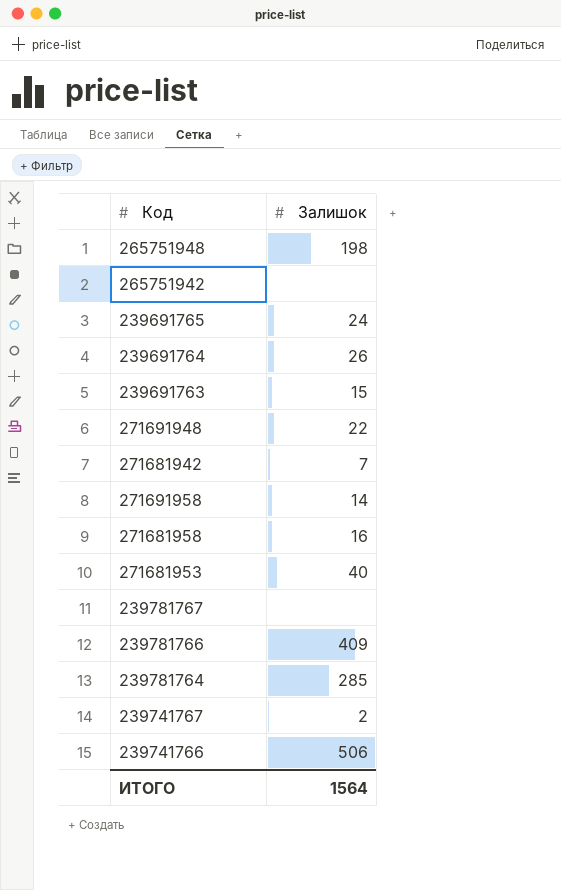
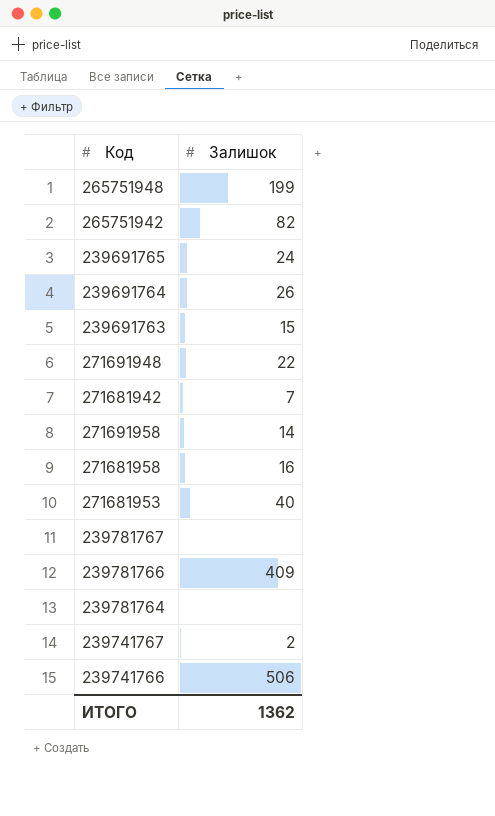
265751948 | Залишок: 198 -> 199
265751942 | Залишок: none -> 82
239781764 | Залишок: 285 -> none
ИТОГО | Залишок: 1564 -> 1362

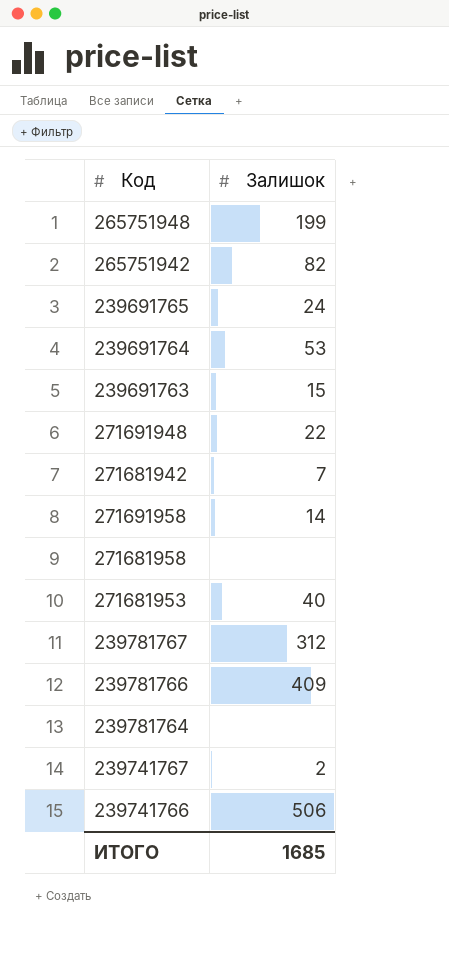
239691764 | Залишок: 26 -> 53
271681958 | Залишок: 16 -> none
239781767 | Залишок: none -> 312
ИТОГО | Залишок: 1362 -> 1685

